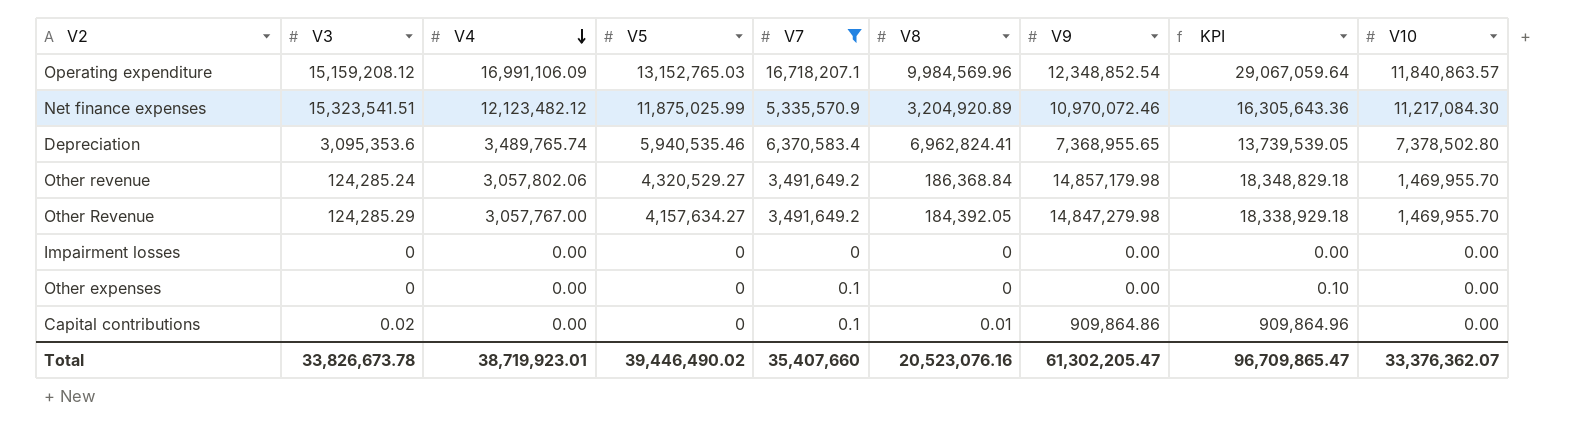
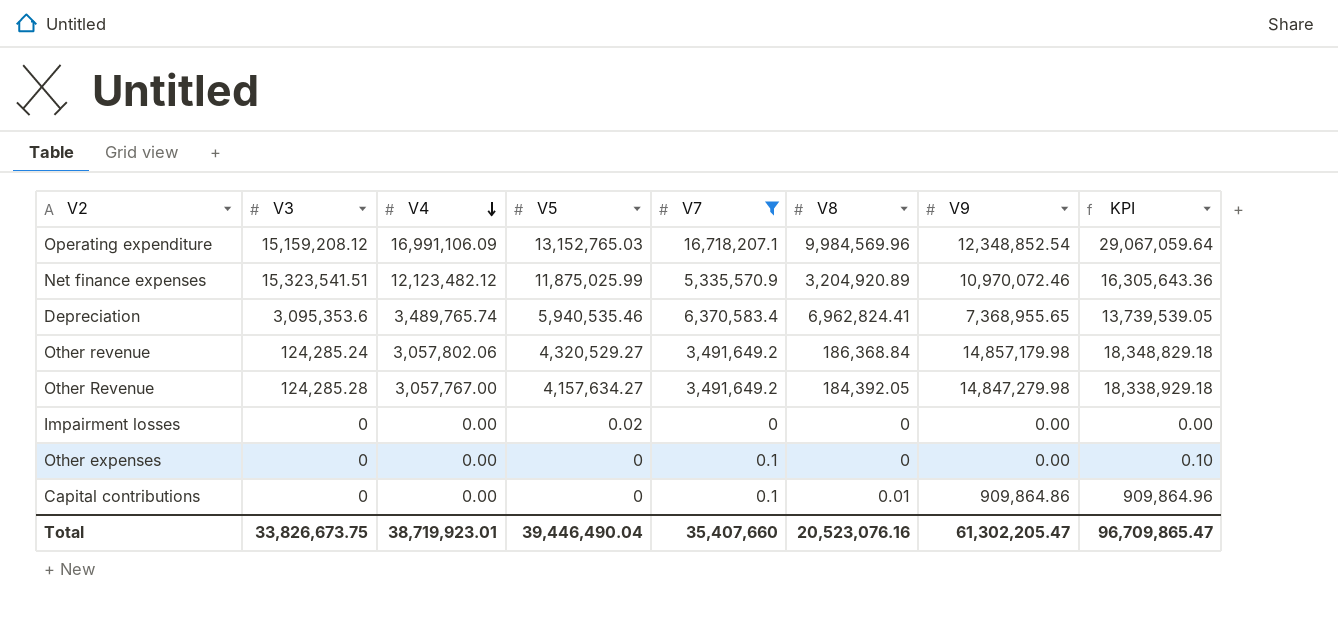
column V10 | position: 9 -> none
Other Revenue | V3: 124,285.29 -> 124,285.28
Impairment losses | V5: 0 -> 0.02
Capital contributions | V3: 0.02 -> 0
Total | V3: 33,826,673.78 -> 33,826,673.75
Total | V5: 39,446,490.02 -> 39,446,490.04

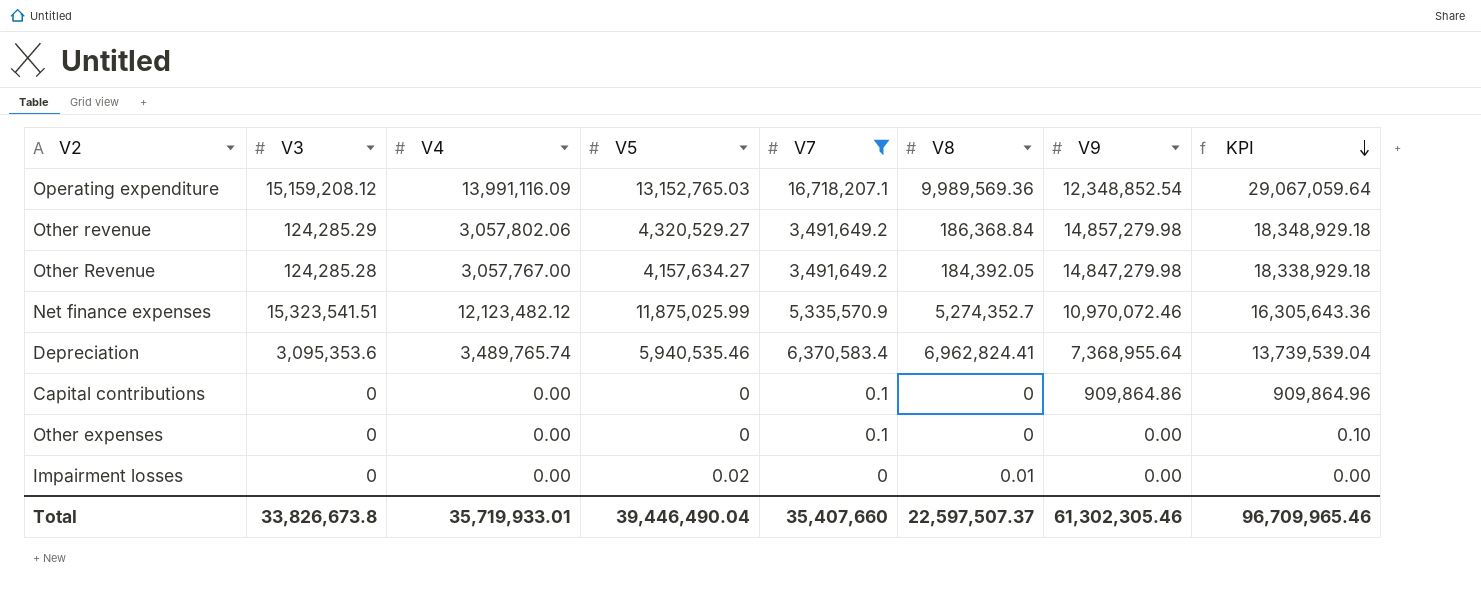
row order: V4 descending -> KPI descending
Operating expenditure | V4: 16,991,106.09 -> 13,991,116.09
Operating expenditure | V8: 9,984,569.96 -> 9,989,569.36
Other revenue | V3: 124,285.24 -> 124,285.29
Other revenue | V9: 14,857,179.98 -> 14,857,279.98
Other revenue | KPI: 18,348,829.18 -> 18,348,929.18
Net finance expenses | V8: 3,204,920.89 -> 5,274,352.7
Depreciation | V9: 7,368,955.65 -> 7,368,955.64
Depreciation | KPI: 13,739,539.05 -> 13,739,539.04
Capital contributions | V8: 0.01 -> 0
Impairment losses | V8: 0 -> 0.01
Total | V3: 33,826,673.75 -> 33,826,673.8
Total | V4: 38,719,923.01 -> 35,719,933.01
Total | V8: 20,523,076.16 -> 22,597,507.37
Total | V9: 61,302,205.47 -> 61,302,305.46
Total | KPI: 96,709,865.47 -> 96,709,965.46

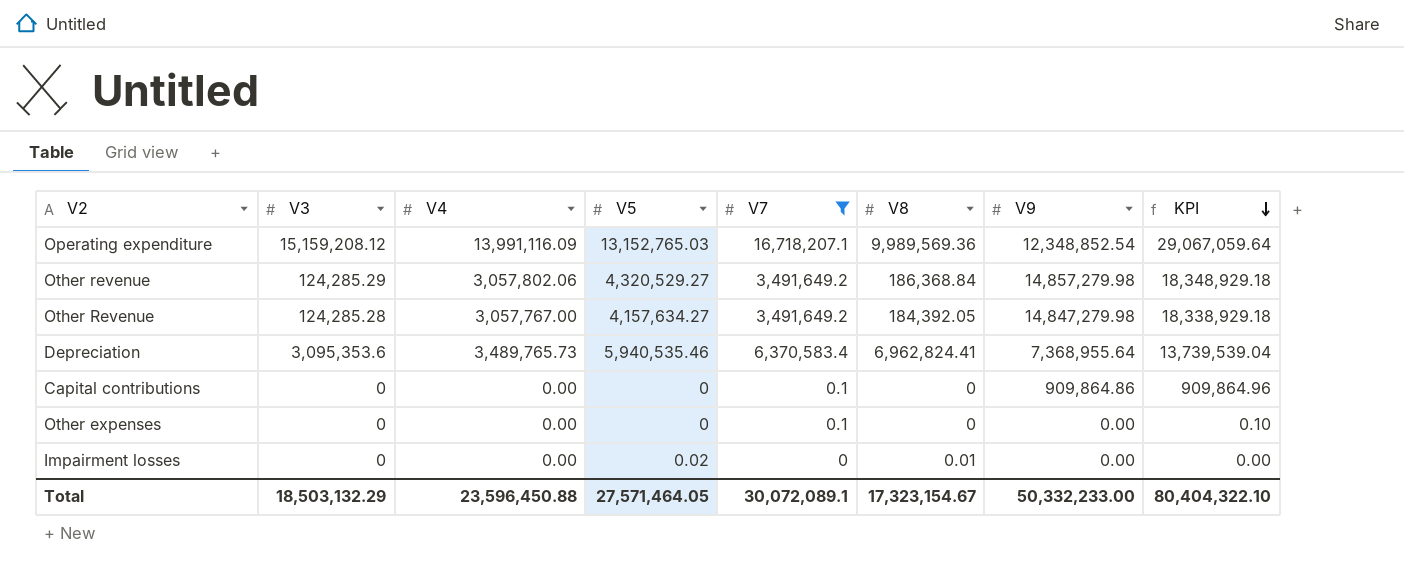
row Net finance expenses: 15,323,541.51 | 12,123,482.12 | 11,875,025.99 | 5,335,570.9 | 5,274,352.7 | 10,970,072.46 | 16,305,643.36 -> none
Depreciation | V4: 3,489,765.74 -> 3,489,765.73
Total | V3: 33,826,673.8 -> 18,503,132.29
Total | V4: 35,719,933.01 -> 23,596,450.88
Total | V5: 39,446,490.04 -> 27,571,464.05
Total | V7: 35,407,660 -> 30,072,089.1
Total | V8: 22,597,507.37 -> 17,323,154.67
Total | V9: 61,302,305.46 -> 50,332,233.00
Total | KPI: 96,709,965.46 -> 80,404,322.10

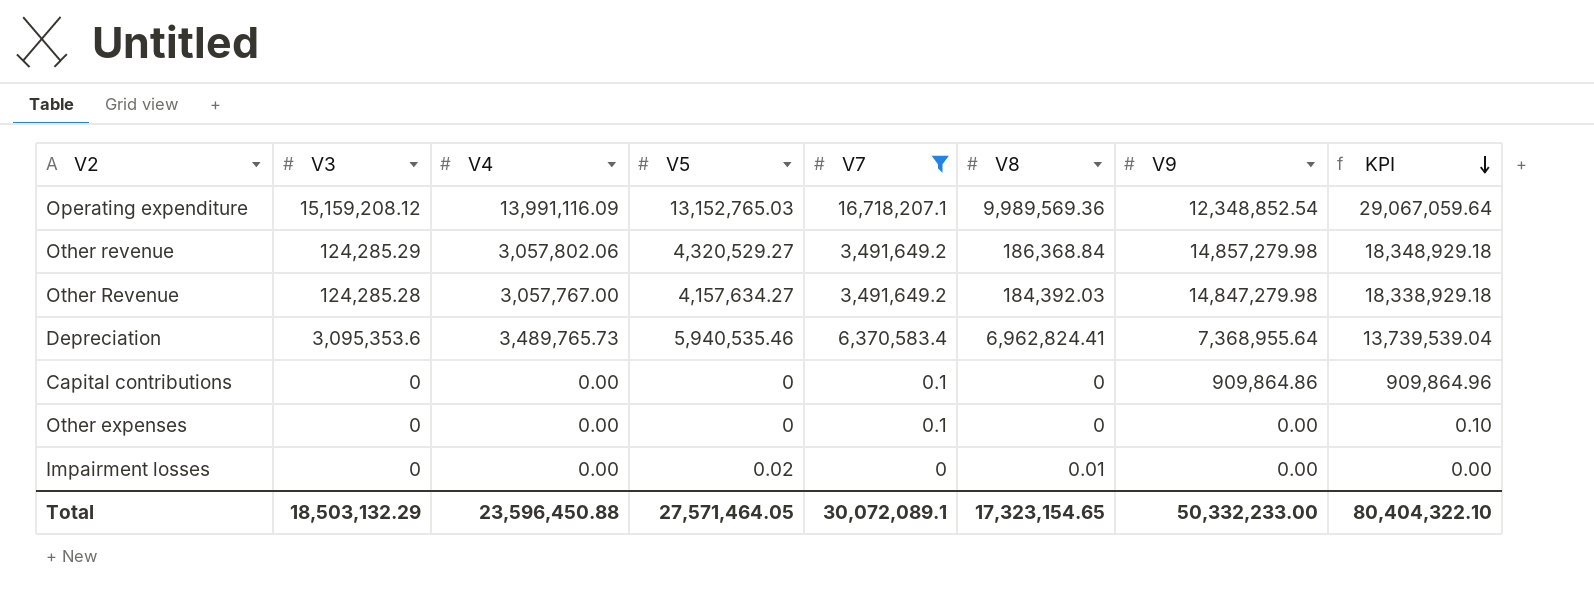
Other Revenue | V8: 184,392.05 -> 184,392.03
Total | V8: 17,323,154.67 -> 17,323,154.65

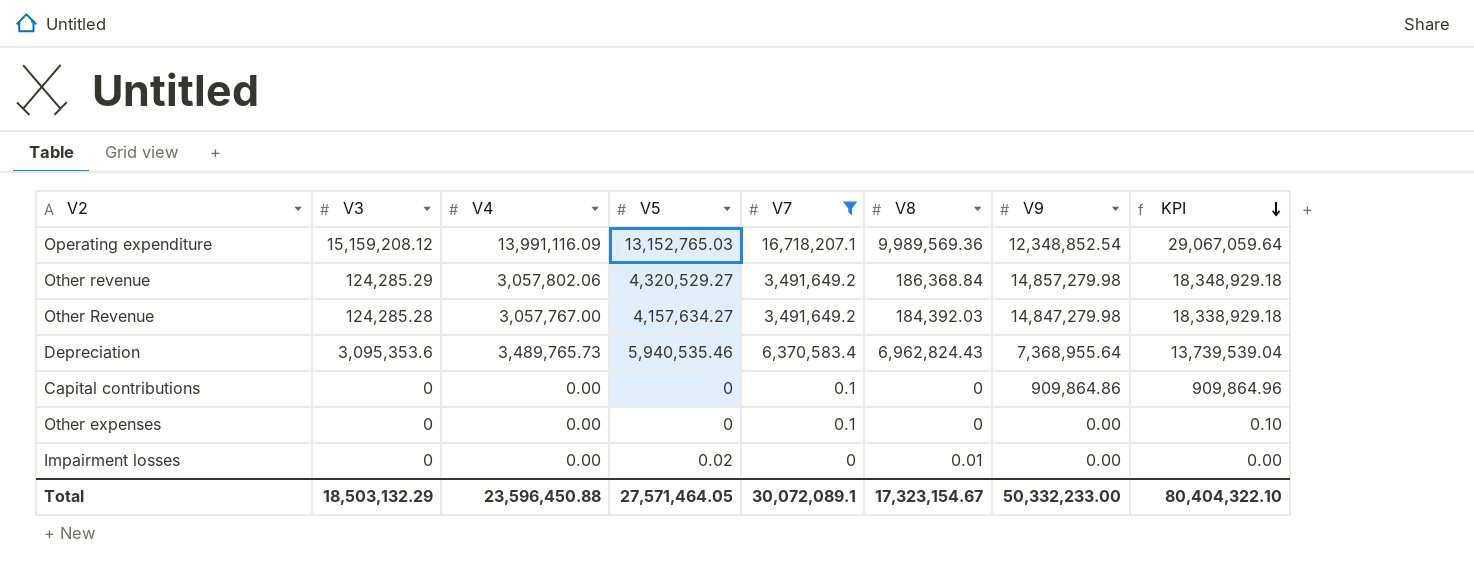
Depreciation | V8: 6,962,824.41 -> 6,962,824.43
Total | V8: 17,323,154.65 -> 17,323,154.67

